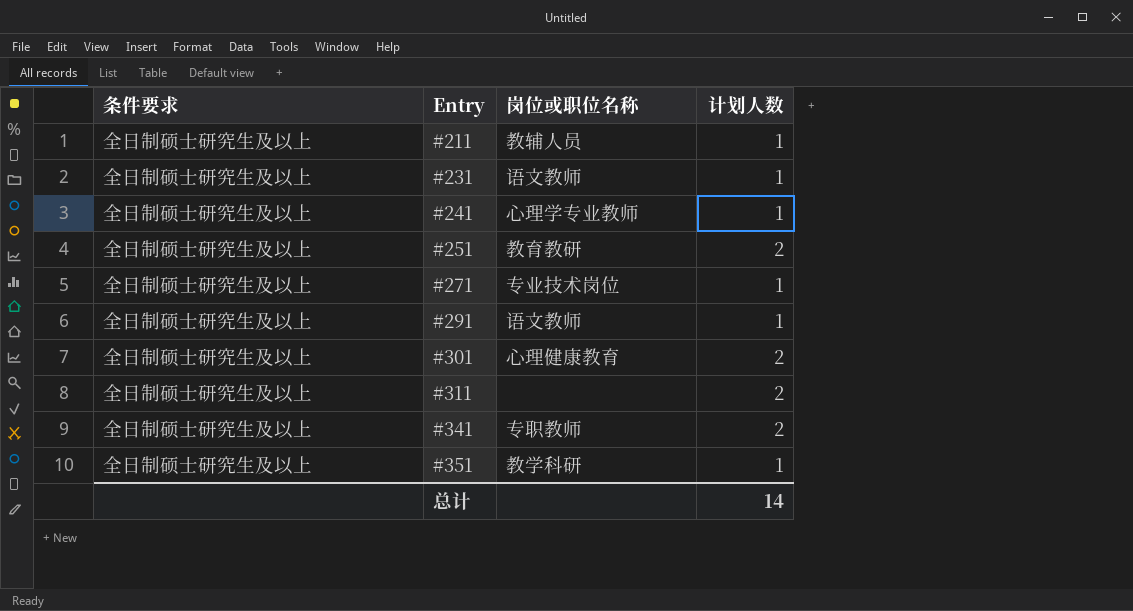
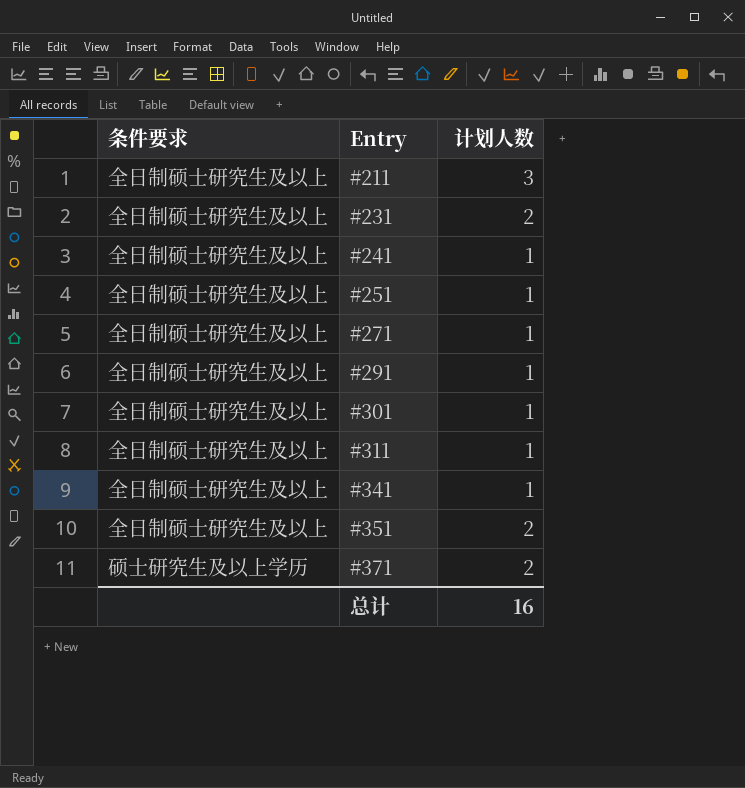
column 岗位或职位名称 | position: 3 -> none
#211 | 计划人数: 1 -> 3
#231 | 计划人数: 1 -> 2
#251 | 计划人数: 2 -> 1
#301 | 计划人数: 2 -> 1
#311 | 计划人数: 2 -> 1
#341 | 计划人数: 2 -> 1
#351 | 计划人数: 1 -> 2
row #371: none -> 硕士研究生及以上学历 | 2
总计 | 计划人数: 14 -> 16

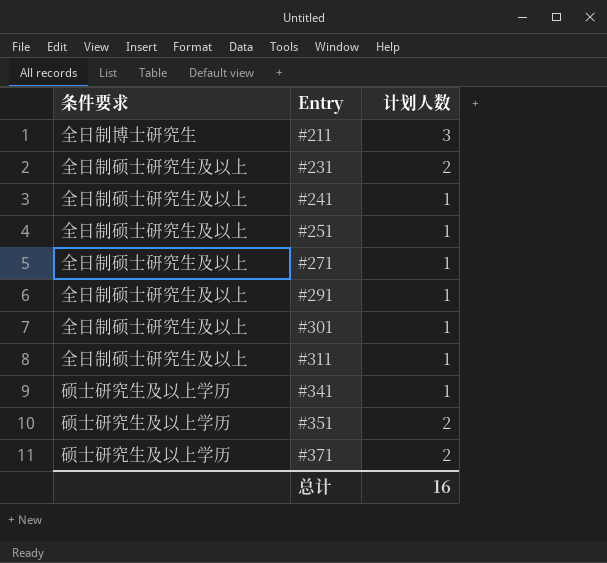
#211 | 条件要求: 全日制硕士研究生及以上 -> 全日制博士研究生
#341 | 条件要求: 全日制硕士研究生及以上 -> 硕士研究生及以上学历
#351 | 条件要求: 全日制硕士研究生及以上 -> 硕士研究生及以上学历

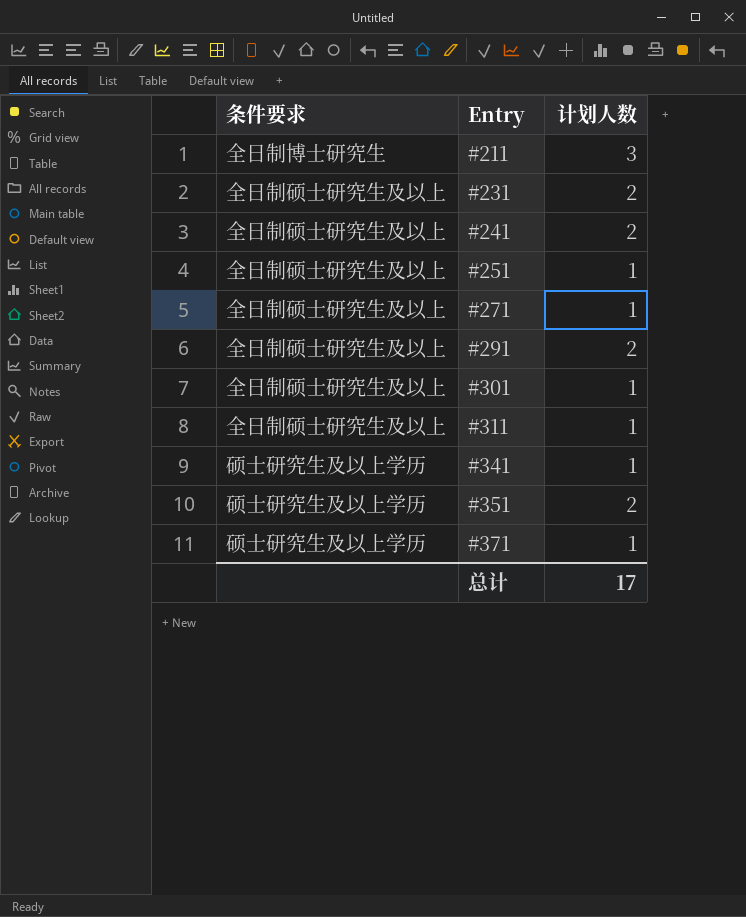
#241 | 计划人数: 1 -> 2
#291 | 计划人数: 1 -> 2
#371 | 计划人数: 2 -> 1
总计 | 计划人数: 16 -> 17

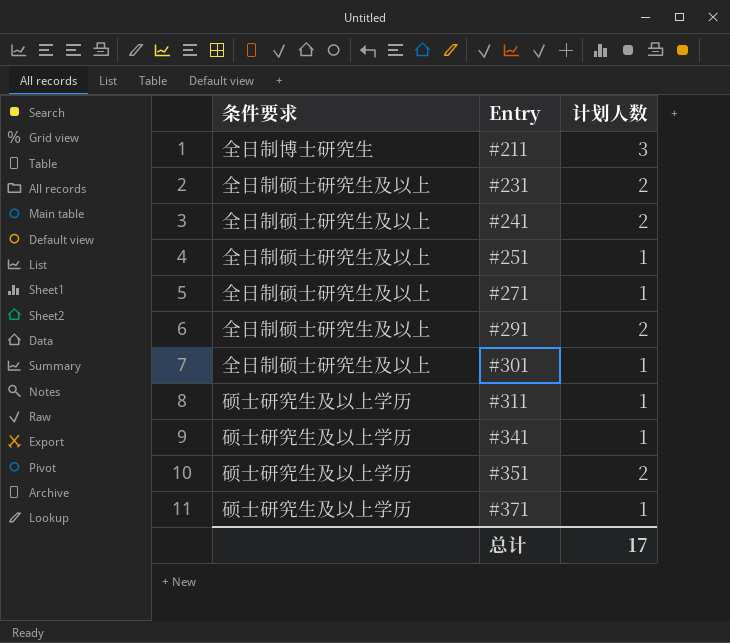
#311 | 条件要求: 全日制硕士研究生及以上 -> 硕士研究生及以上学历

